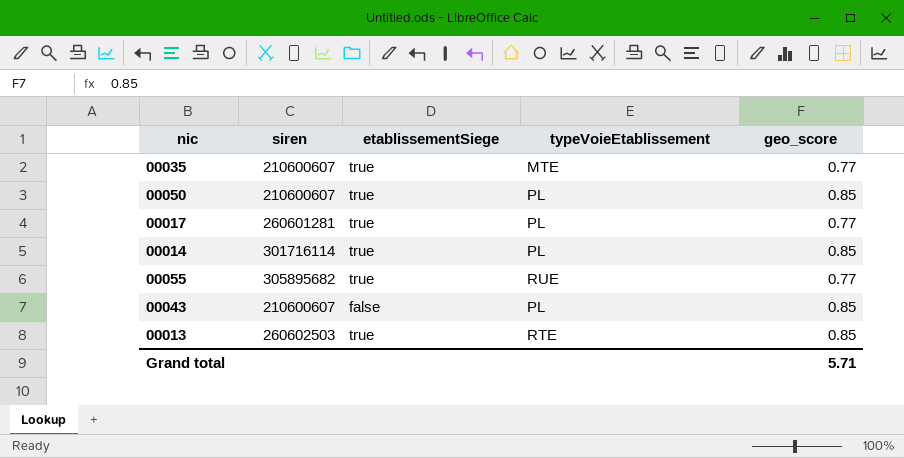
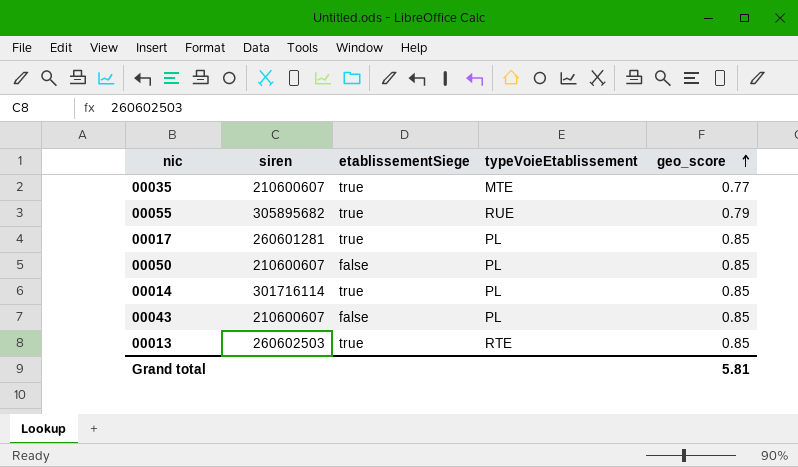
row order: none -> geo_score ascending
00055 | geo_score: 0.77 -> 0.79
00017 | geo_score: 0.77 -> 0.85
00050 | etablissementSiege: true -> false
Grand total | geo_score: 5.71 -> 5.81

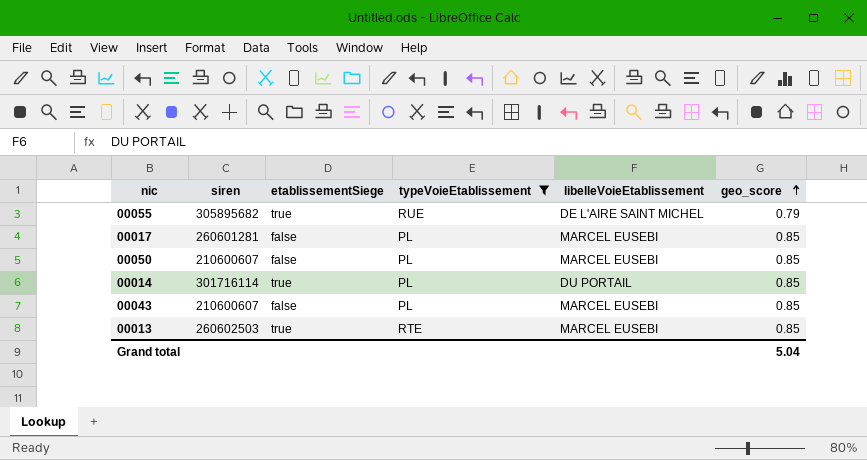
filter: none -> typeVoieEtablissement != MTE
column libelleVoieEtablissement | position: none -> 5
00017 | etablissementSiege: true -> false
Grand total | geo_score: 5.81 -> 5.04

